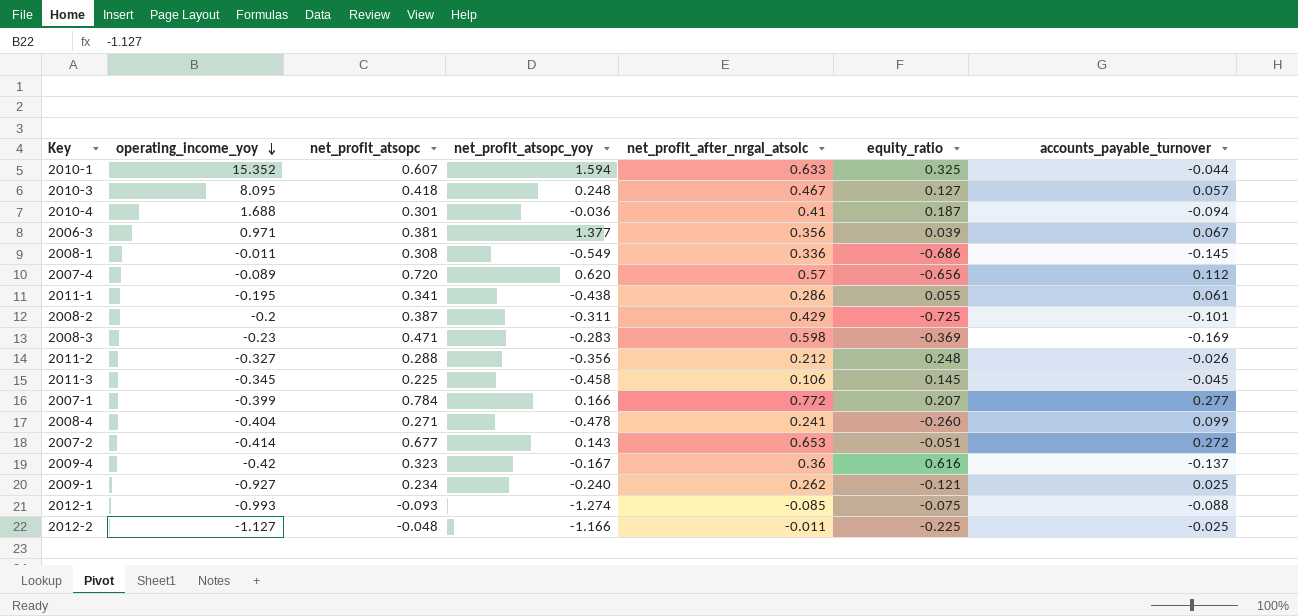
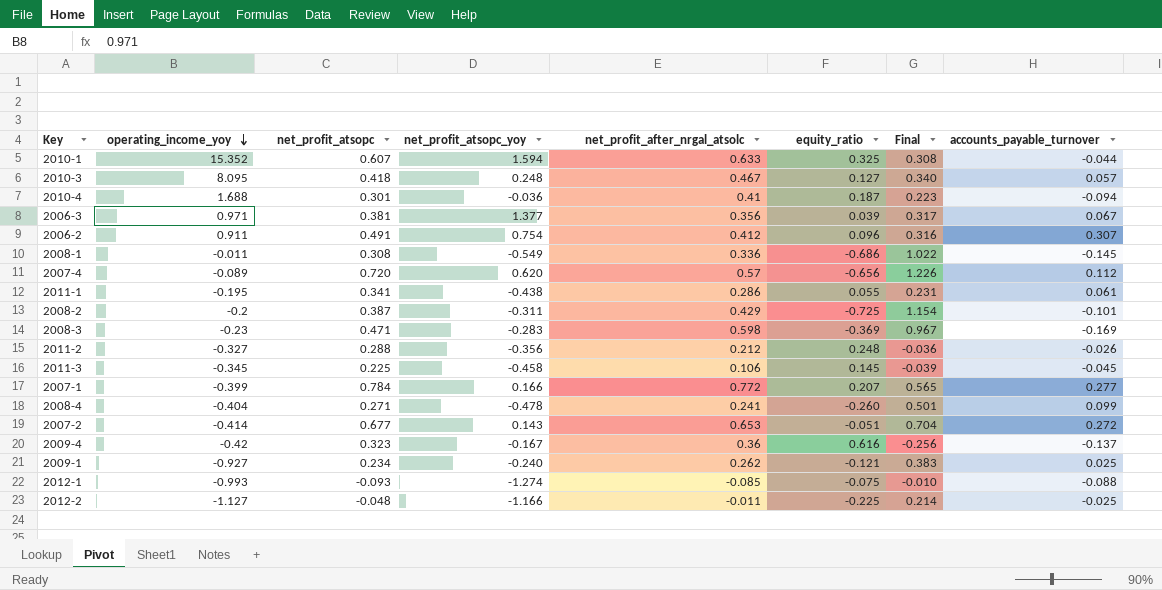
column Final | formula: none -> [net_profit_after_nrgal_atsolc] - [equity_ratio]
row 2006-2: none -> 0.911 | 0.491 | 0.754 | 0.412 | 0.096 | 0.316 | 0.307

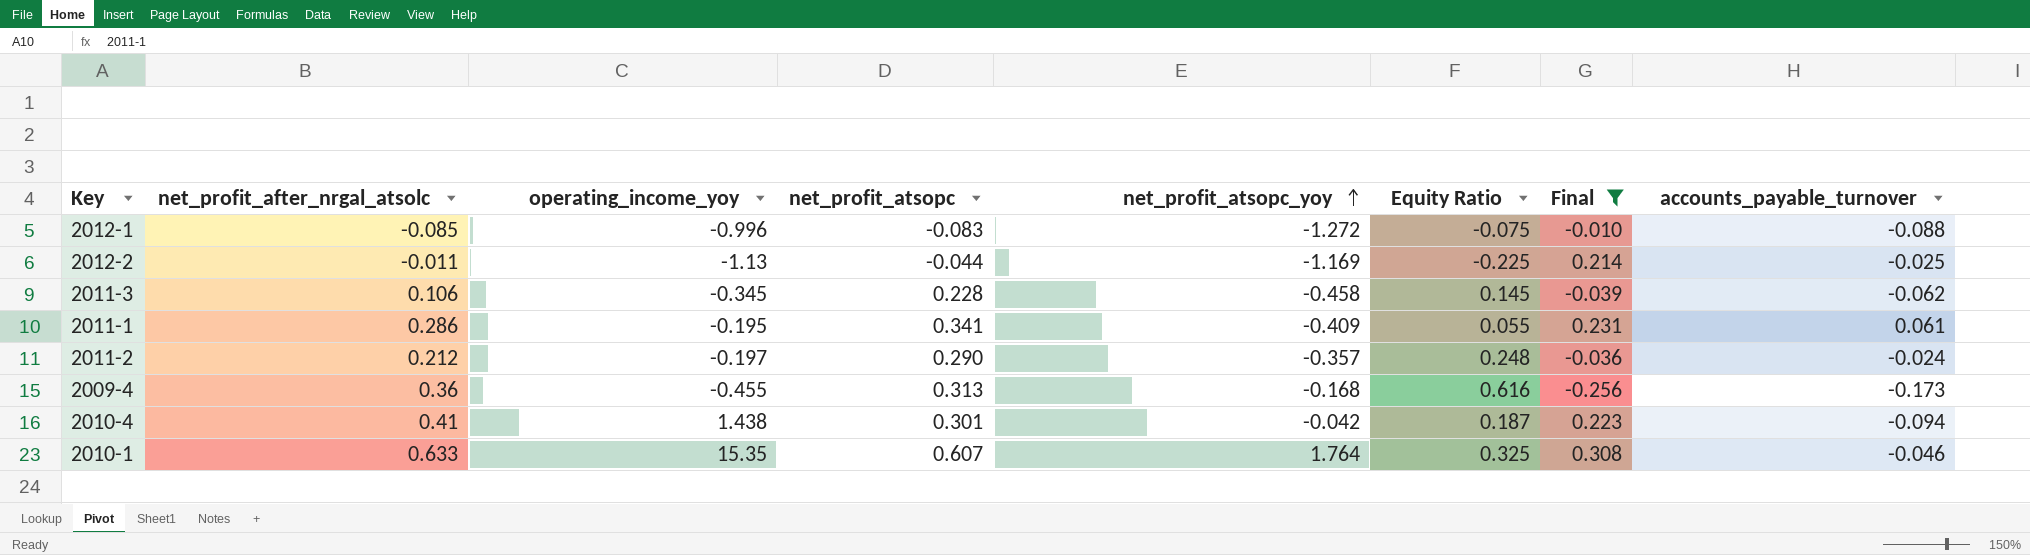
filter: none -> Final <= 0.308
row order: operating_income_yoy descending -> net_profit_atsopc_yoy ascending
column net_profit_after_nrgal_atsolc | position: 5 -> 2
column name: equity_ratio -> Equity Ratio
2012-1 | operating_income_yoy: -0.993 -> -0.996
2012-1 | net_profit_atsopc: -0.093 -> -0.083
2012-1 | net_profit_atsopc_yoy: -1.274 -> -1.272
2012-2 | operating_income_yoy: -1.127 -> -1.13
2012-2 | net_profit_atsopc: -0.048 -> -0.044
2012-2 | net_profit_atsopc_yoy: -1.166 -> -1.169
2011-3 | net_profit_atsopc: 0.225 -> 0.228
2011-3 | accounts_payable_turnover: -0.045 -> -0.062
2011-1 | net_profit_atsopc_yoy: -0.438 -> -0.409
2011-2 | operating_income_yoy: -0.327 -> -0.197
2011-2 | net_profit_atsopc: 0.288 -> 0.290
2011-2 | net_profit_atsopc_yoy: -0.356 -> -0.357
2011-2 | accounts_payable_turnover: -0.026 -> -0.024
2009-4 | operating_income_yoy: -0.42 -> -0.455
2009-4 | net_profit_atsopc: 0.323 -> 0.313
2009-4 | net_profit_atsopc_yoy: -0.167 -> -0.168
2009-4 | accounts_payable_turnover: -0.137 -> -0.173
2010-4 | operating_income_yoy: 1.688 -> 1.438
2010-4 | net_profit_atsopc_yoy: -0.036 -> -0.042
2010-1 | operating_income_yoy: 15.352 -> 15.35
2010-1 | net_profit_atsopc_yoy: 1.594 -> 1.764
2010-1 | accounts_payable_turnover: -0.044 -> -0.046

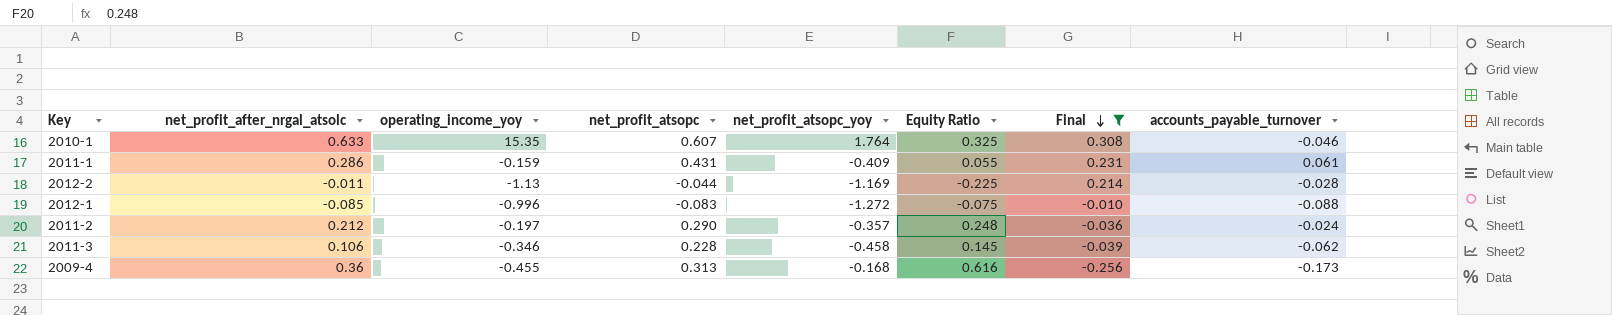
row order: net_profit_atsopc_yoy ascending -> Final descending
row 2010-4: 0.41 | 1.438 | 0.301 | -0.042 | 0.187 | 0.223 | -0.094 -> none
2011-1 | operating_income_yoy: -0.195 -> -0.159
2011-1 | net_profit_atsopc: 0.341 -> 0.431
2012-2 | accounts_payable_turnover: -0.025 -> -0.028
2011-3 | operating_income_yoy: -0.345 -> -0.346

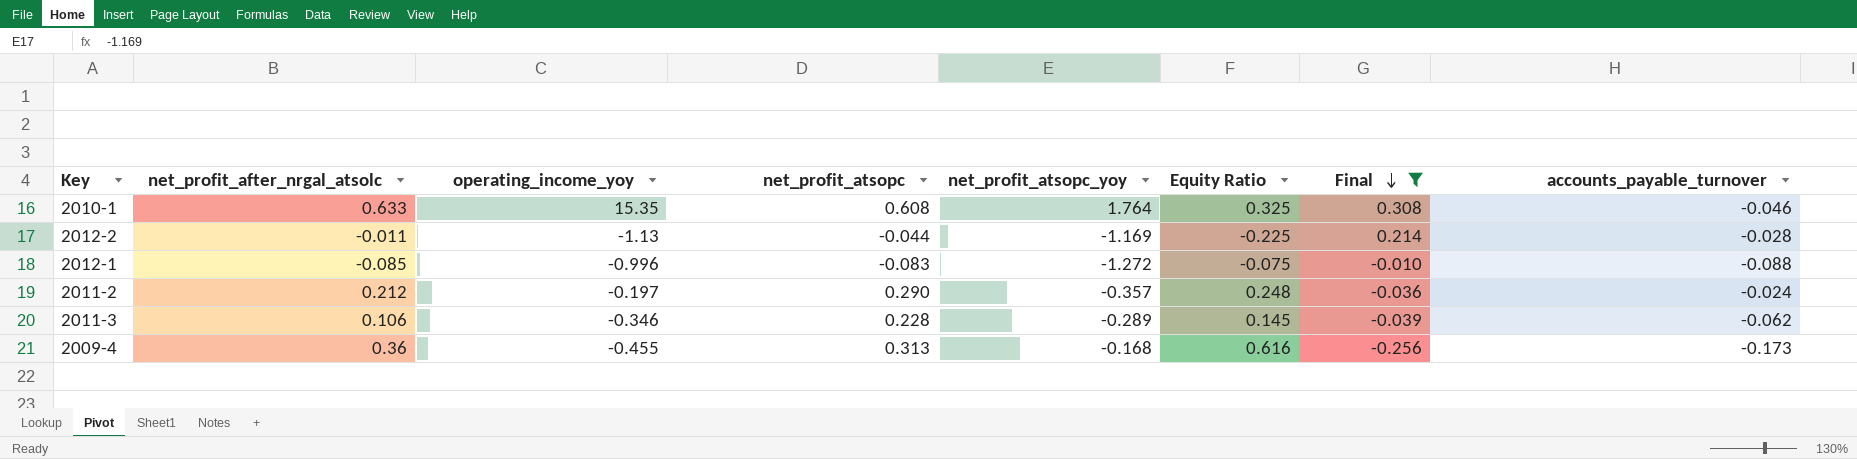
row 2011-1: 0.286 | -0.159 | 0.431 | -0.409 | 0.055 | 0.231 | 0.061 -> none
2010-1 | net_profit_atsopc: 0.607 -> 0.608
2011-3 | net_profit_atsopc_yoy: -0.458 -> -0.289

